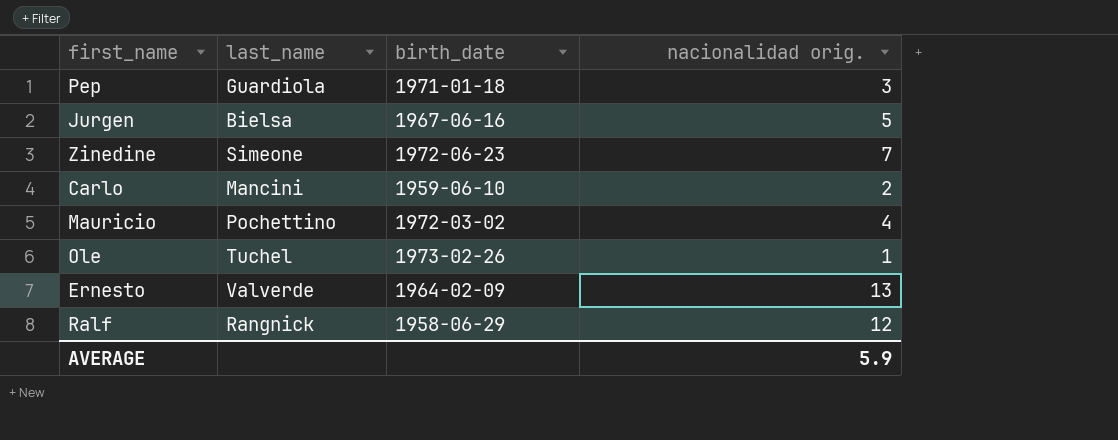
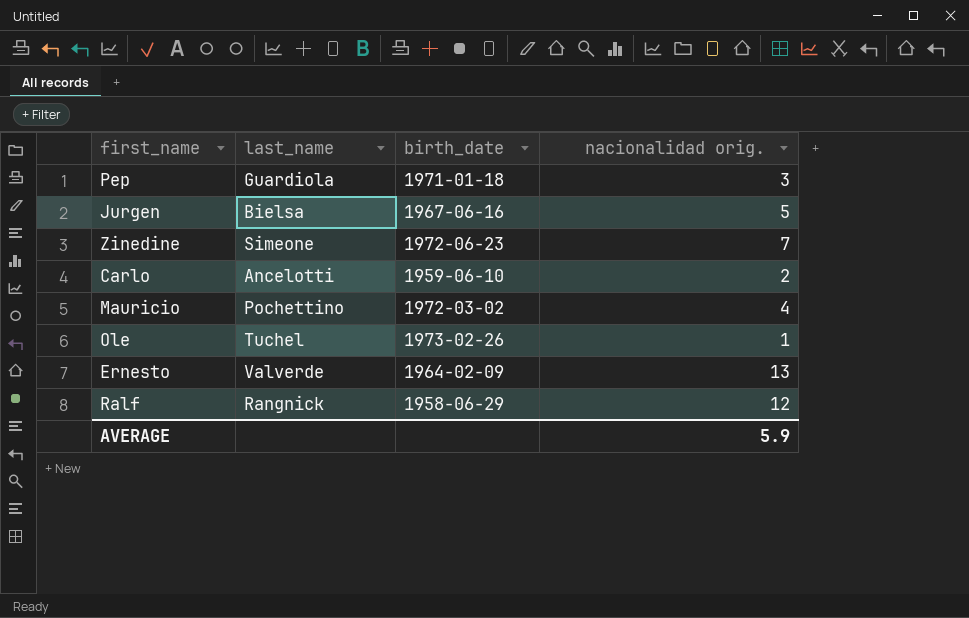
Carlo | last_name: Mancini -> Ancelotti

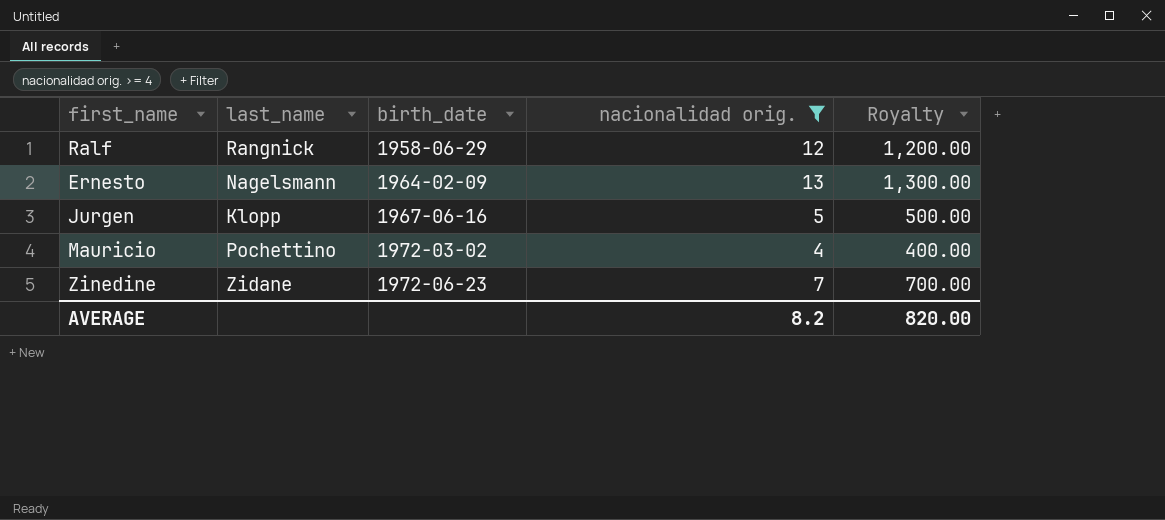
filter: none -> nacionalidad orig. >= 4
row order: none -> birth_date ascending
column Royalty | formula: none -> [nacionalidad orig.] * 100
Ernesto | last_name: Valverde -> Nagelsmann
Jurgen | last_name: Bielsa -> Klopp
Zinedine | last_name: Simeone -> Zidane
AVERAGE | nacionalidad orig.: 5.9 -> 8.2

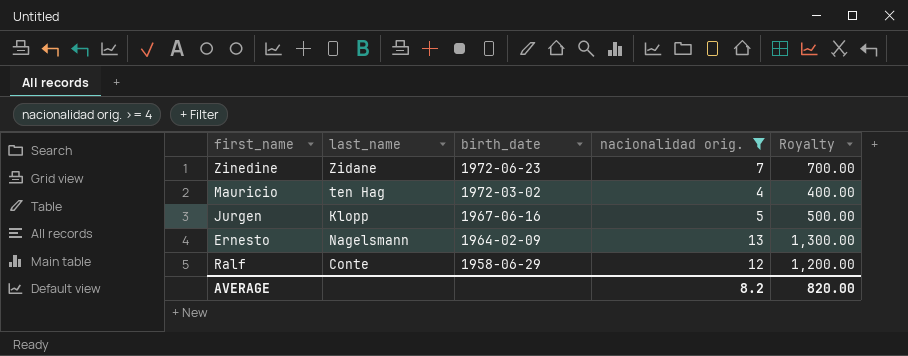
row order: birth_date ascending -> birth_date descending
Mauricio | last_name: Pochettino -> ten Hag
Ralf | last_name: Rangnick -> Conte

